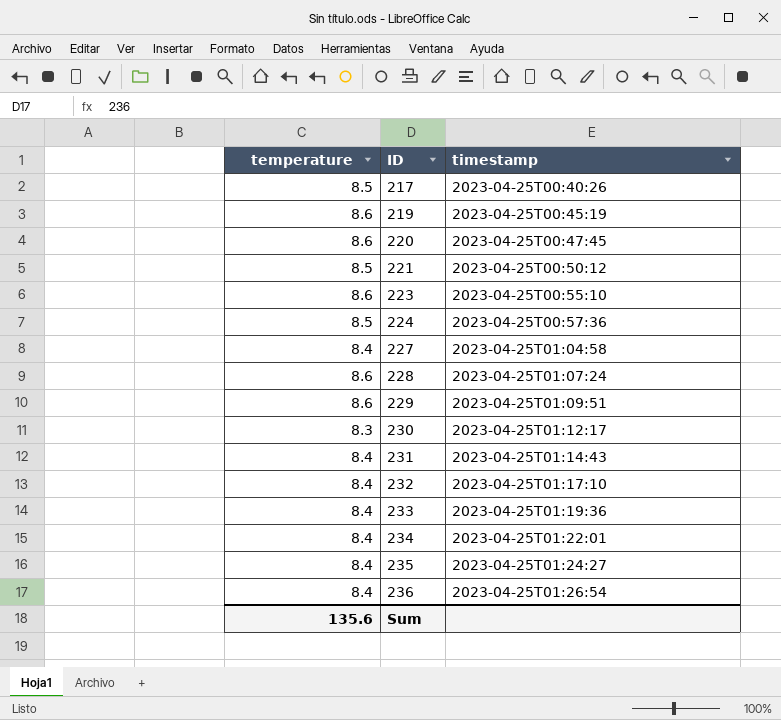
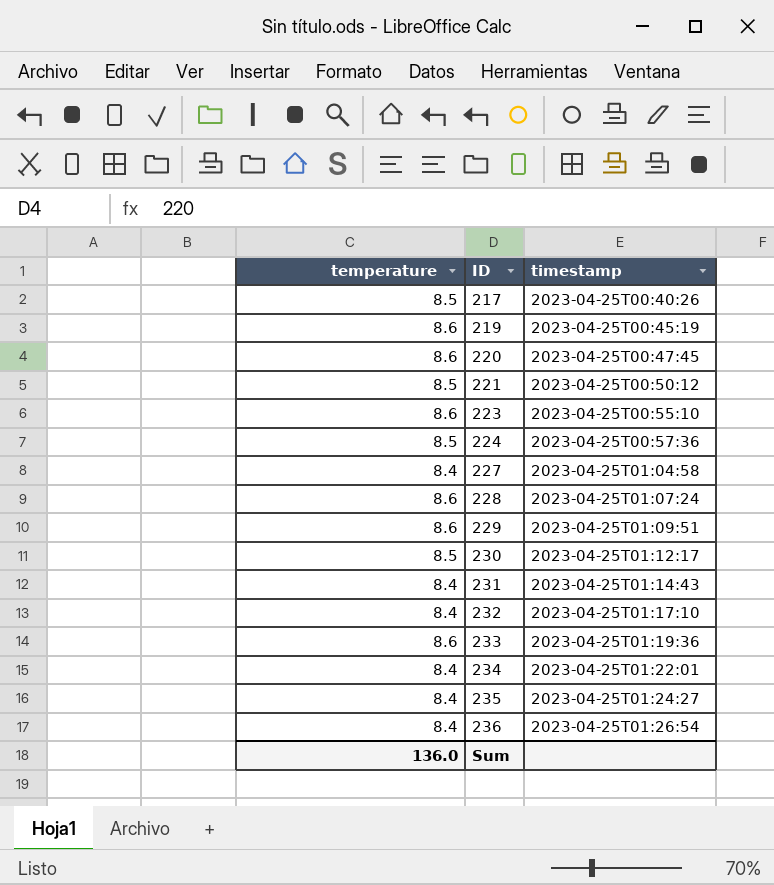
230 | temperature: 8.3 -> 8.5
233 | temperature: 8.4 -> 8.6
Sum | temperature: 135.6 -> 136.0

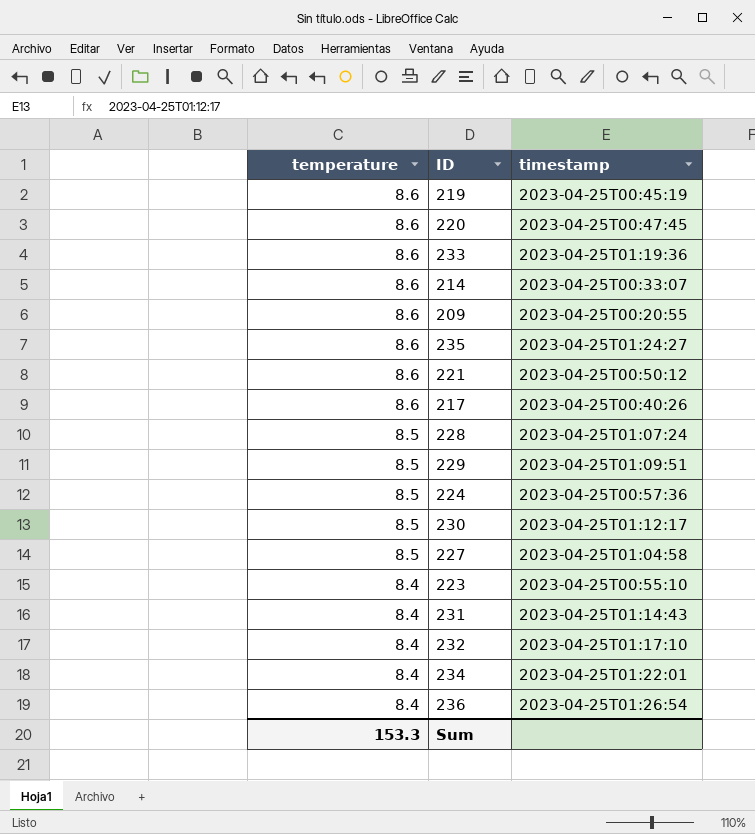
row order: ID ascending -> temperature descending
row 214: none -> 8.6 | 2023-04-25T00:33:07
row 209: none -> 8.6 | 2023-04-25T00:20:55
235 | temperature: 8.4 -> 8.6
221 | temperature: 8.5 -> 8.6
217 | temperature: 8.5 -> 8.6
228 | temperature: 8.6 -> 8.5
229 | temperature: 8.6 -> 8.5
227 | temperature: 8.4 -> 8.5
223 | temperature: 8.6 -> 8.4
Sum | temperature: 136.0 -> 153.3

